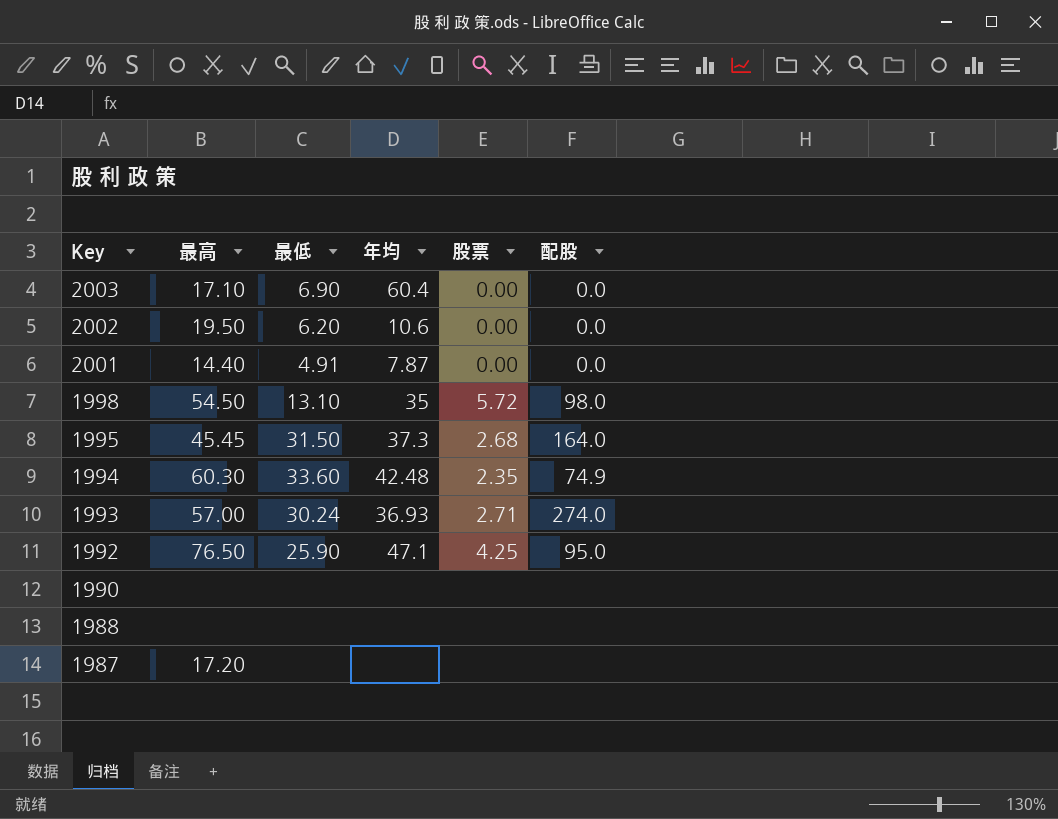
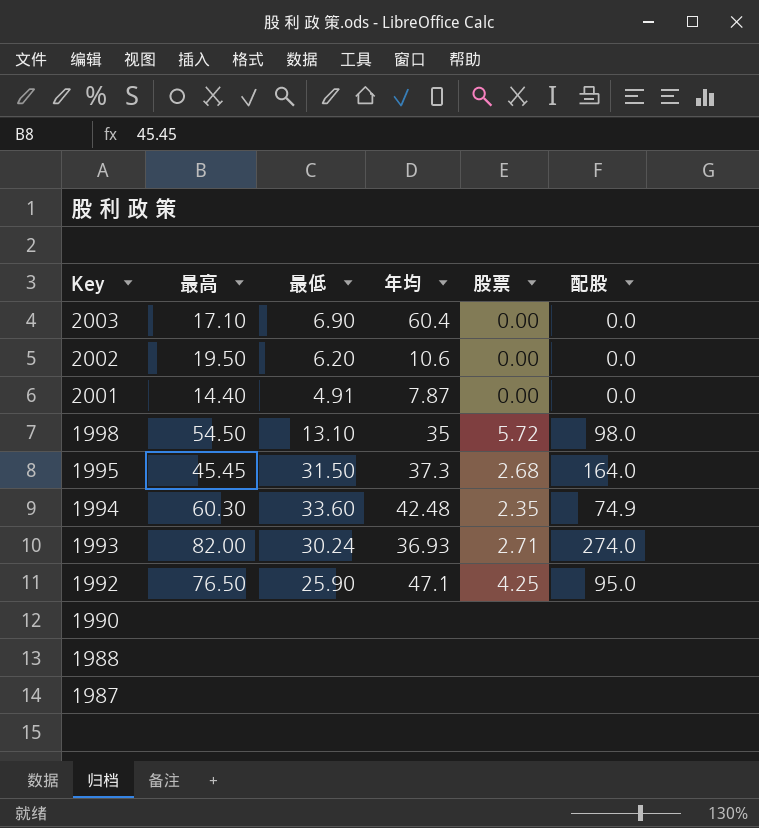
1993 | 最高: 57.00 -> 82.00
1987 | 最高: 17.20 -> none

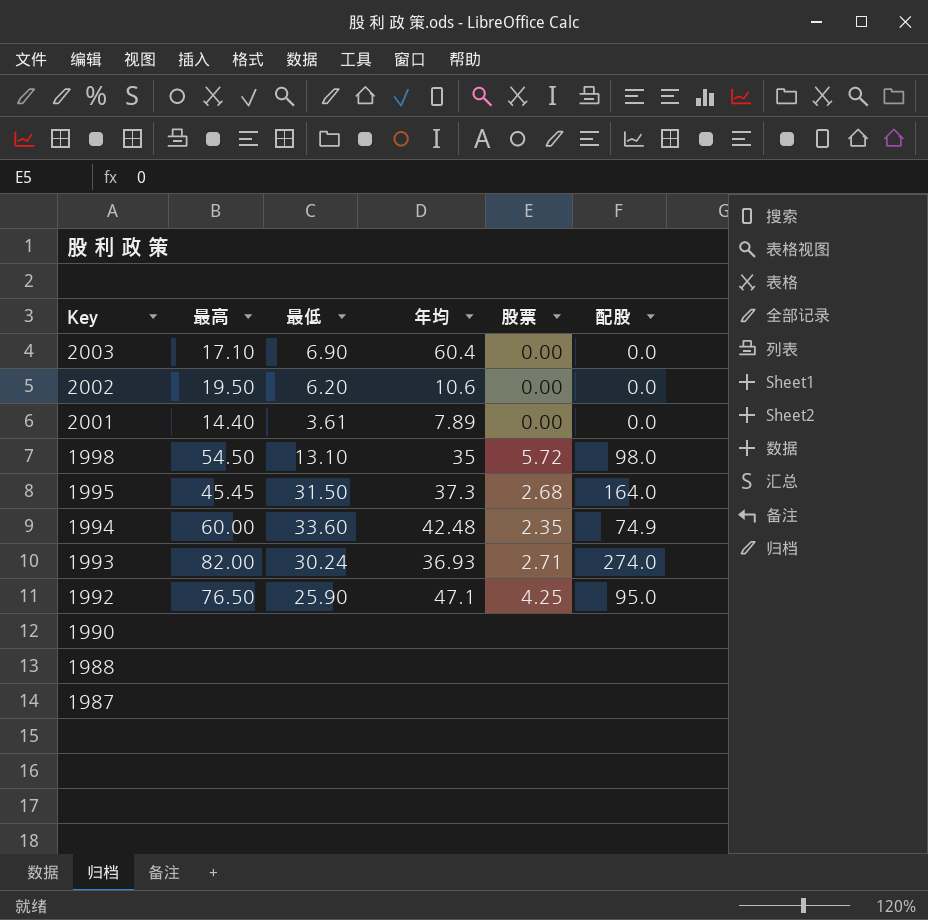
2001 | 最低: 4.91 -> 3.61
2001 | 年均: 7.87 -> 7.89
1994 | 最高: 60.30 -> 60.00

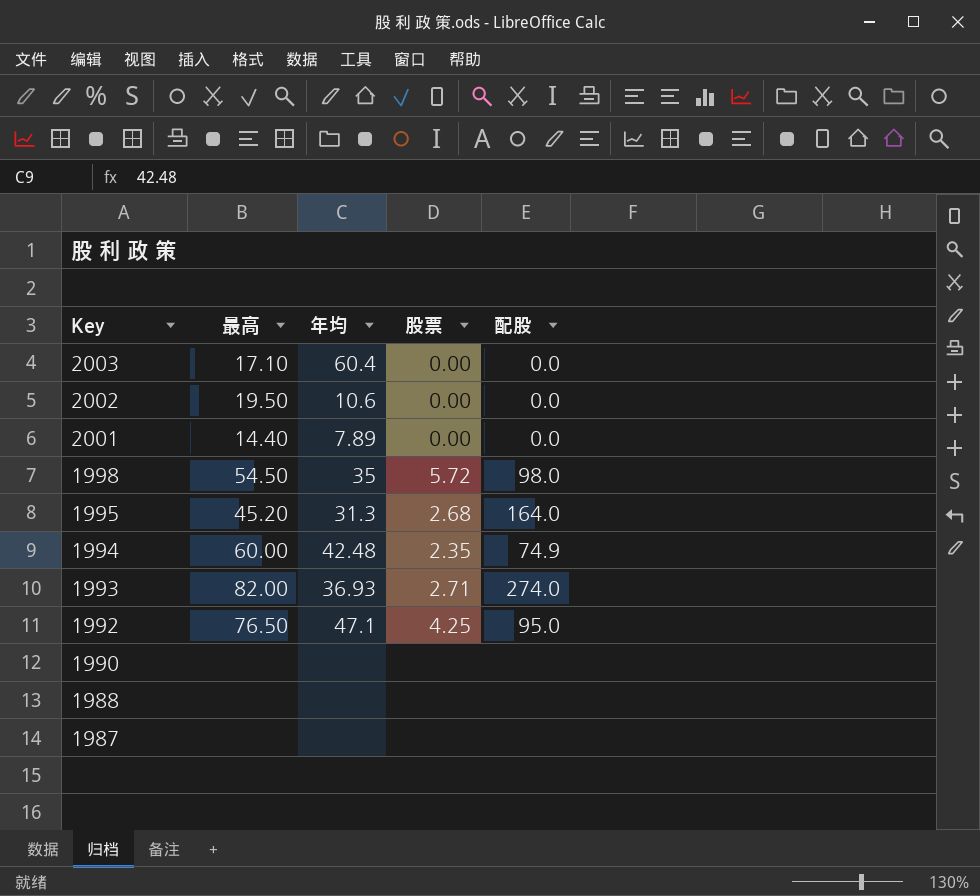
column 最低 | position: 3 -> none
1995 | 最高: 45.45 -> 45.20
1995 | 年均: 37.3 -> 31.3

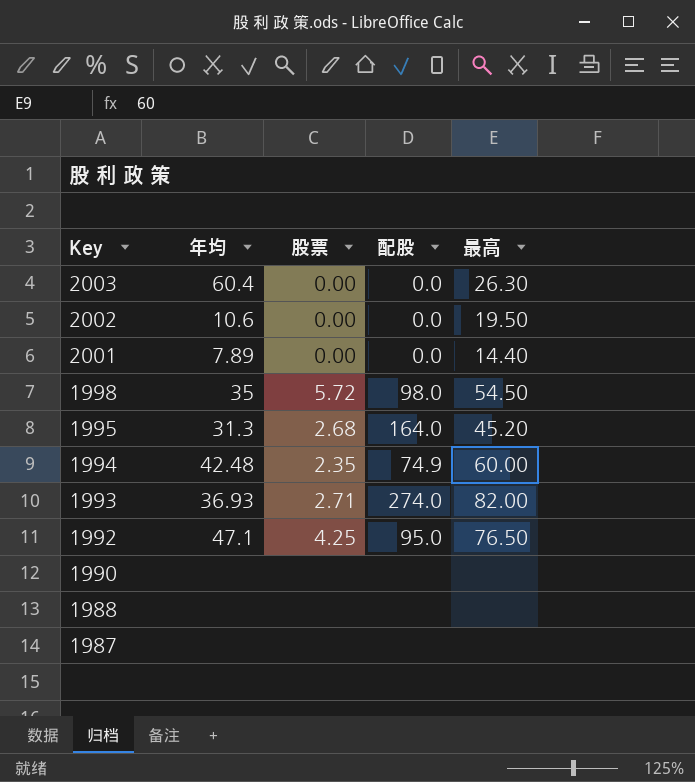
column 最高 | position: 2 -> 5
2003 | 最高: 17.10 -> 26.30

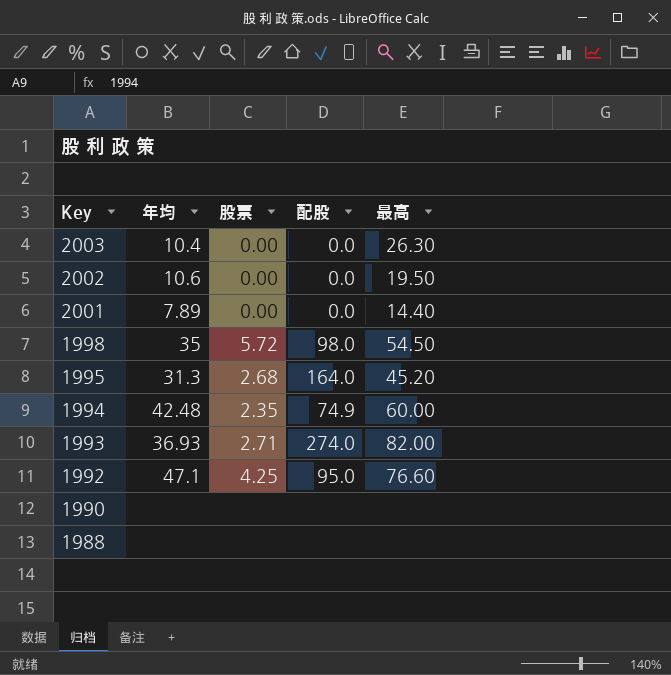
row 1987: none | none | none | none -> none
2003 | 年均: 60.4 -> 10.4
1992 | 最高: 76.50 -> 76.60

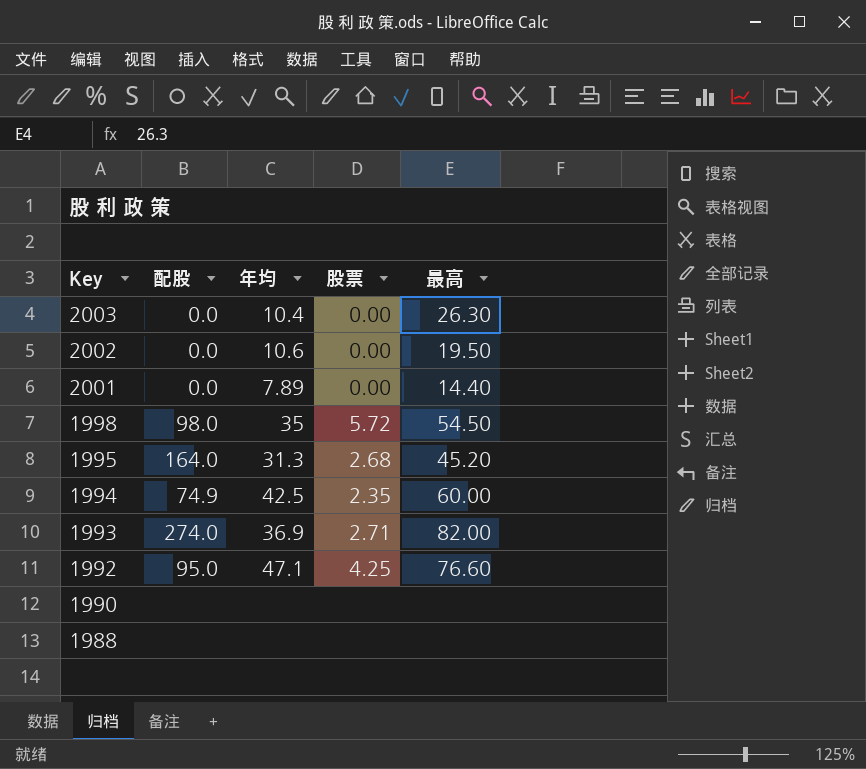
column 配股 | position: 4 -> 2
1994 | 年均: 42.48 -> 42.5
1993 | 年均: 36.93 -> 36.9

